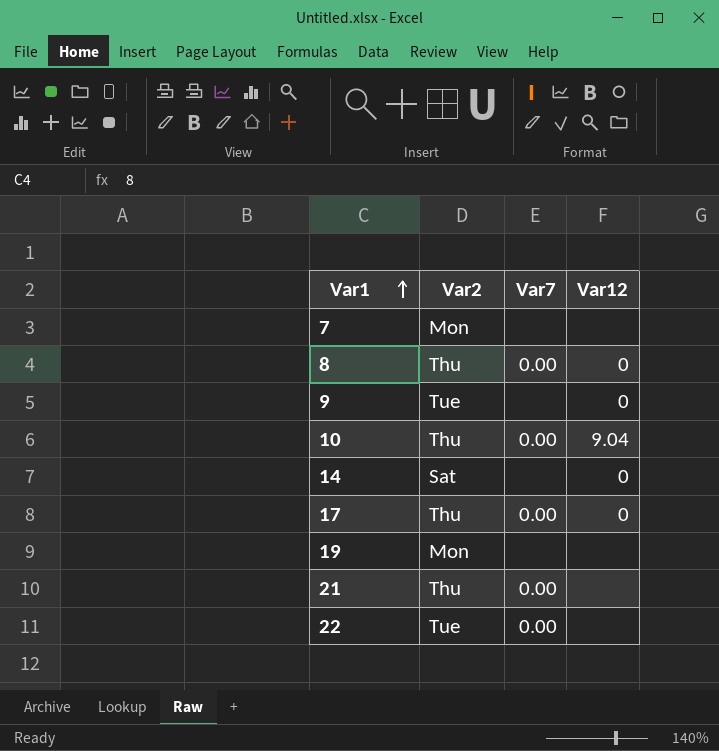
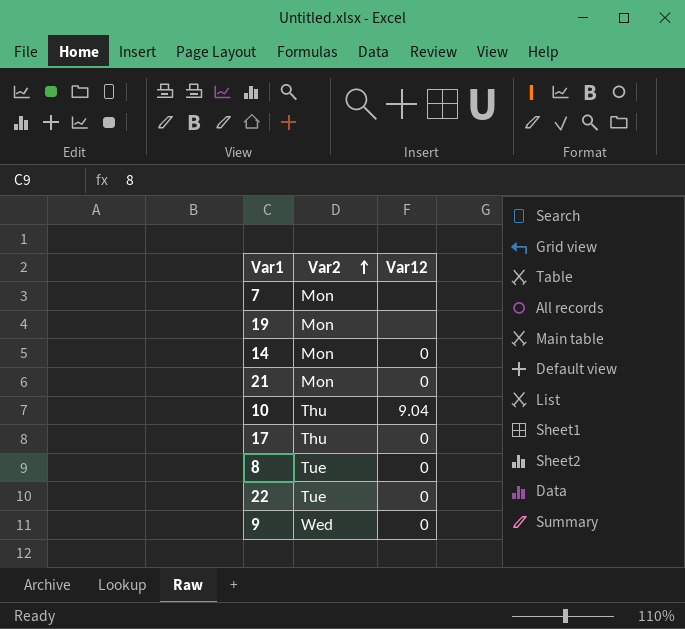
row order: Var1 ascending -> Var2 ascending
column Var7 | position: 3 -> none
14 | Var2: Sat -> Mon
21 | Var2: Thu -> Mon
21 | Var12: none -> 0
8 | Var2: Thu -> Tue
22 | Var12: none -> 0
9 | Var2: Tue -> Wed

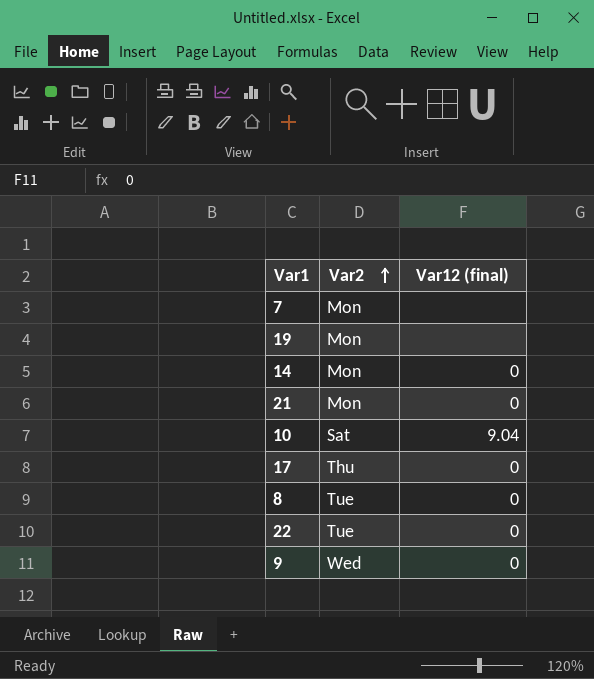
column name: Var12 -> Var12 (final)
10 | Var2: Thu -> Sat

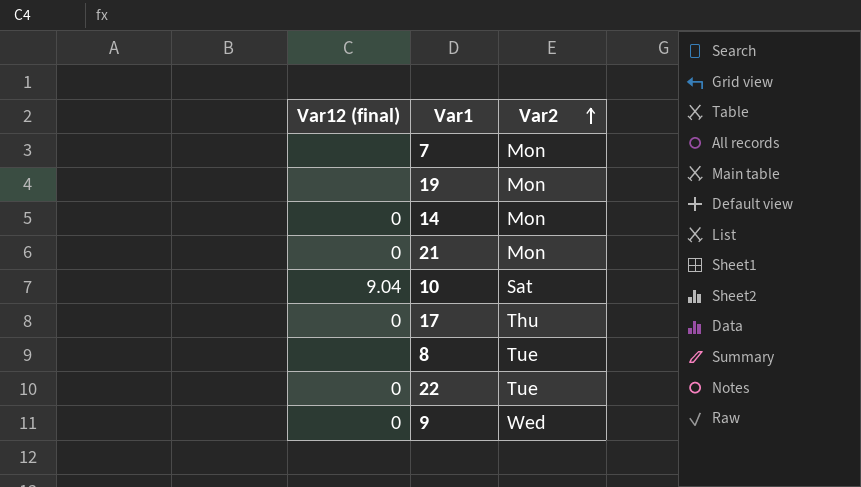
column Var12 (final) | position: 3 -> 1
8 | Var12 (final): 0 -> none

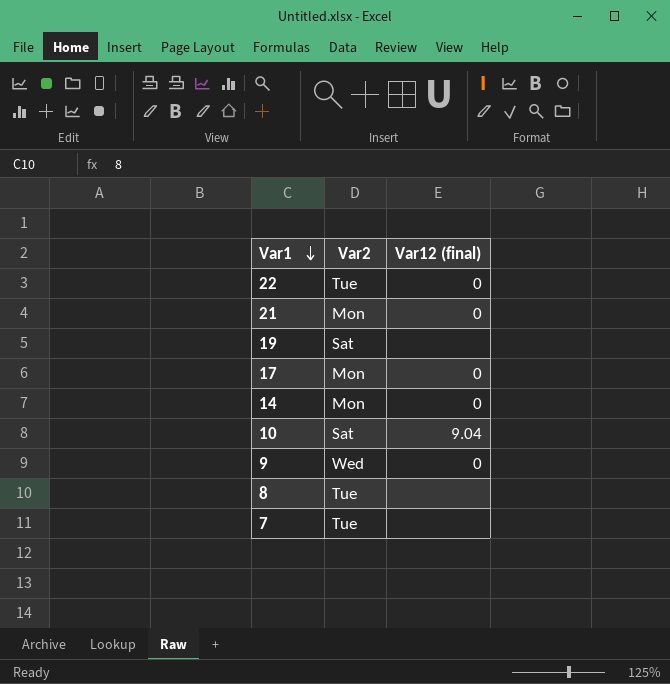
row order: Var2 ascending -> Var1 descending
column Var12 (final) | position: 1 -> 3
19 | Var2: Mon -> Sat
17 | Var2: Thu -> Mon
7 | Var2: Mon -> Tue

